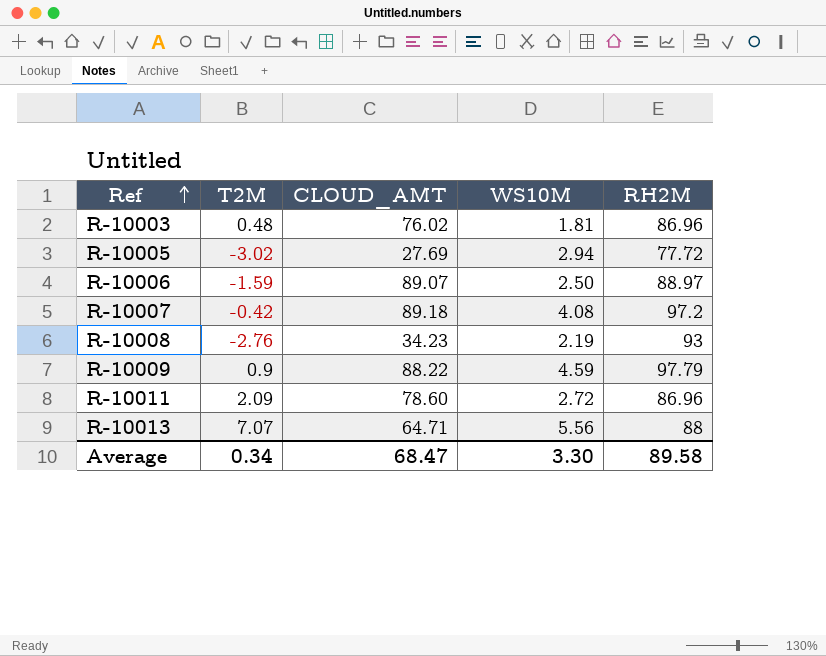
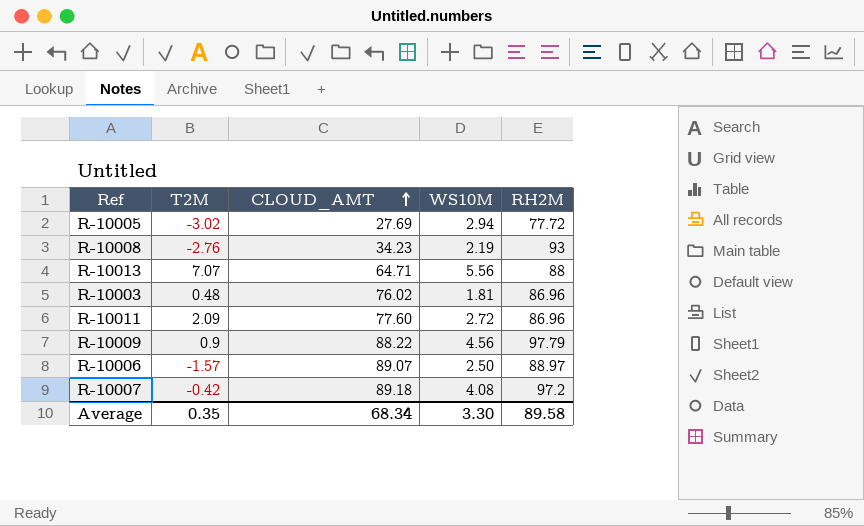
row order: Ref ascending -> CLOUD_AMT ascending
R-10011 | CLOUD_AMT: 78.60 -> 77.60
R-10009 | WS10M: 4.59 -> 4.56
R-10006 | T2M: -1.59 -> -1.57
Average | T2M: 0.34 -> 0.35
Average | CLOUD_AMT: 68.47 -> 68.34

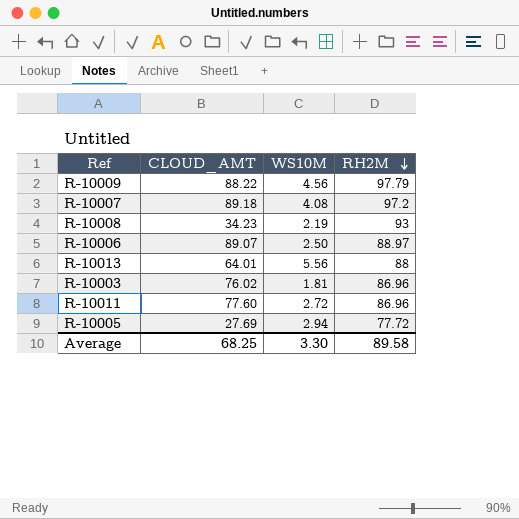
row order: CLOUD_AMT ascending -> RH2M descending
column T2M | position: 2 -> none
R-10013 | CLOUD_AMT: 64.71 -> 64.01
Average | CLOUD_AMT: 68.34 -> 68.25

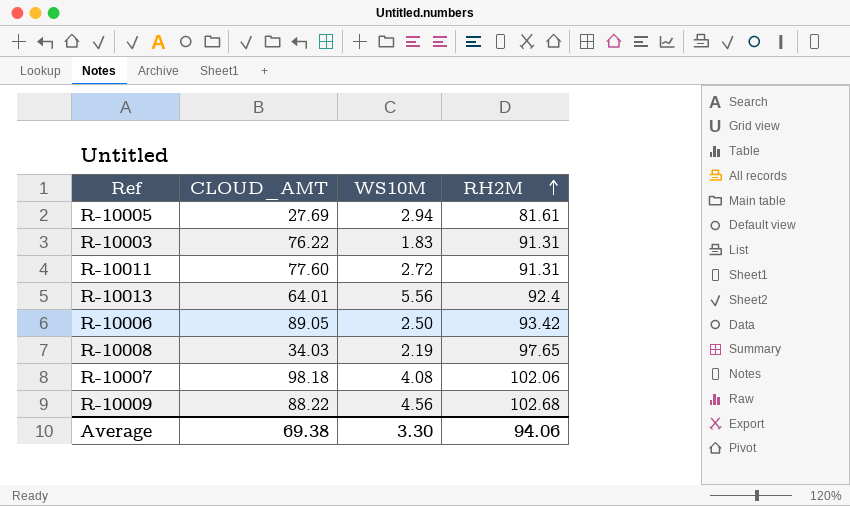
row order: RH2M descending -> RH2M ascending
R-10005 | RH2M: 77.72 -> 81.61
R-10003 | CLOUD_AMT: 76.02 -> 76.22
R-10003 | WS10M: 1.81 -> 1.83
R-10003 | RH2M: 86.96 -> 91.31
R-10011 | RH2M: 86.96 -> 91.31
R-10013 | RH2M: 88 -> 92.4
R-10006 | CLOUD_AMT: 89.07 -> 89.05
R-10006 | RH2M: 88.97 -> 93.42
R-10008 | CLOUD_AMT: 34.23 -> 34.03
R-10008 | RH2M: 93 -> 97.65
R-10007 | CLOUD_AMT: 89.18 -> 98.18
R-10007 | RH2M: 97.2 -> 102.06
R-10009 | RH2M: 97.79 -> 102.68
Average | CLOUD_AMT: 68.25 -> 69.38
Average | RH2M: 89.58 -> 94.06

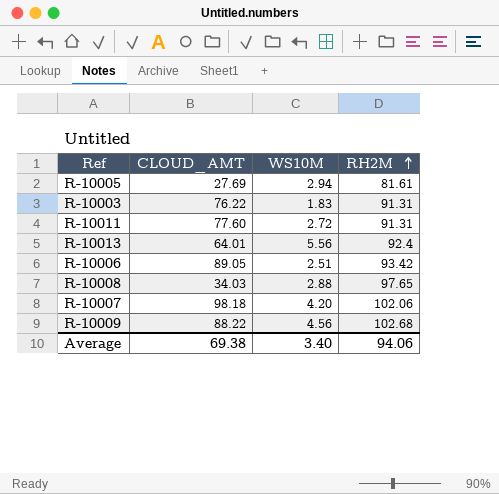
R-10006 | WS10M: 2.50 -> 2.51
R-10008 | WS10M: 2.19 -> 2.88
R-10007 | WS10M: 4.08 -> 4.20
Average | WS10M: 3.30 -> 3.40

